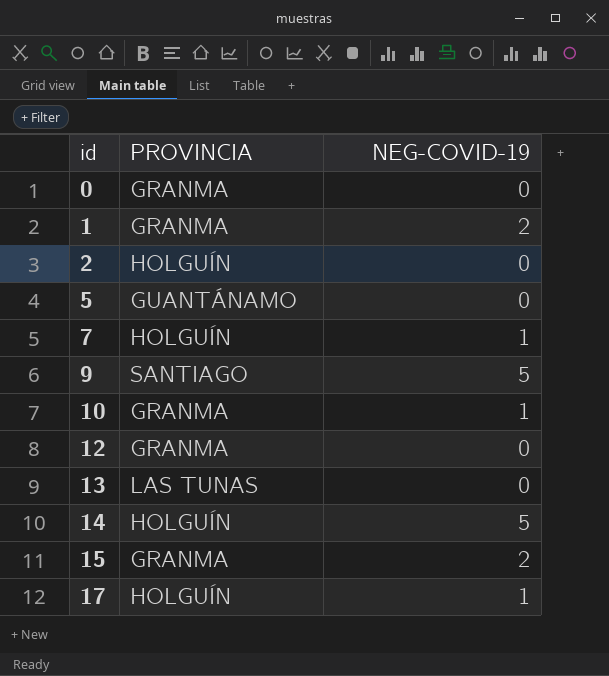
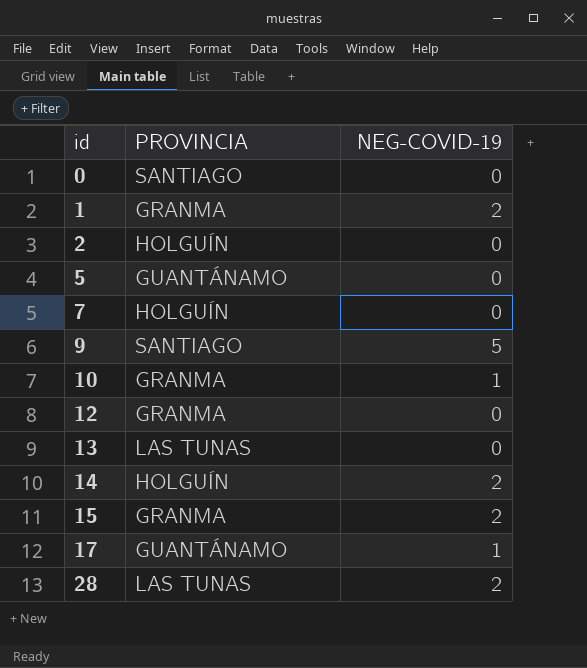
0 | PROVINCIA: GRANMA -> SANTIAGO
7 | NEG-COVID-19: 1 -> 0
14 | NEG-COVID-19: 5 -> 2
17 | PROVINCIA: HOLGUÍN -> GUANTÁNAMO
row 28: none -> LAS TUNAS | 2

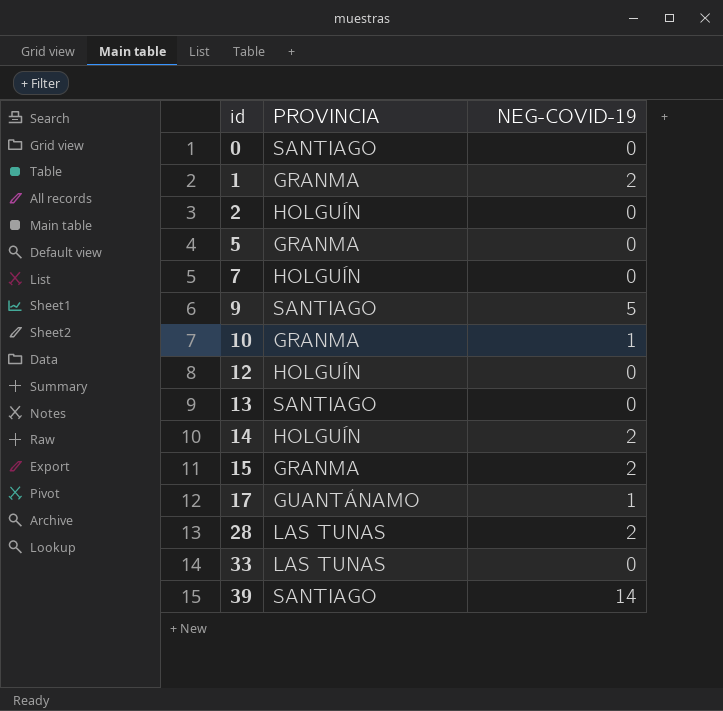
5 | PROVINCIA: GUANTÁNAMO -> GRANMA
12 | PROVINCIA: GRANMA -> HOLGUÍN
13 | PROVINCIA: LAS TUNAS -> SANTIAGO
row 33: none -> LAS TUNAS | 0
row 39: none -> SANTIAGO | 14

